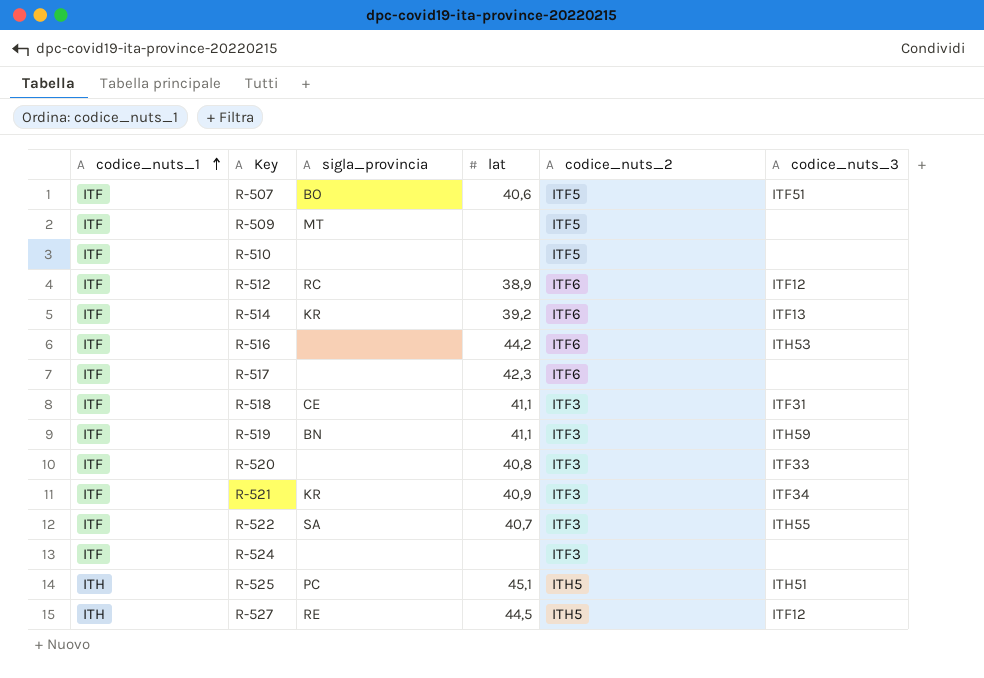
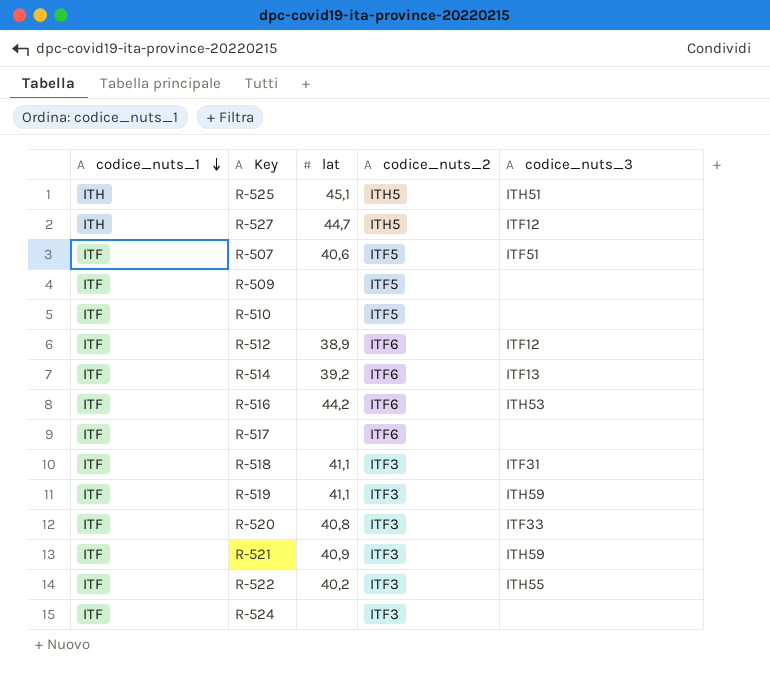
row order: codice_nuts_1 ascending -> codice_nuts_1 descending
column sigla_provincia | position: 3 -> none
R-527 | lat: 44,5 -> 44,7
R-517 | lat: 42,3 -> none
R-521 | codice_nuts_3: ITF34 -> ITH59
R-522 | lat: 40,7 -> 40,2

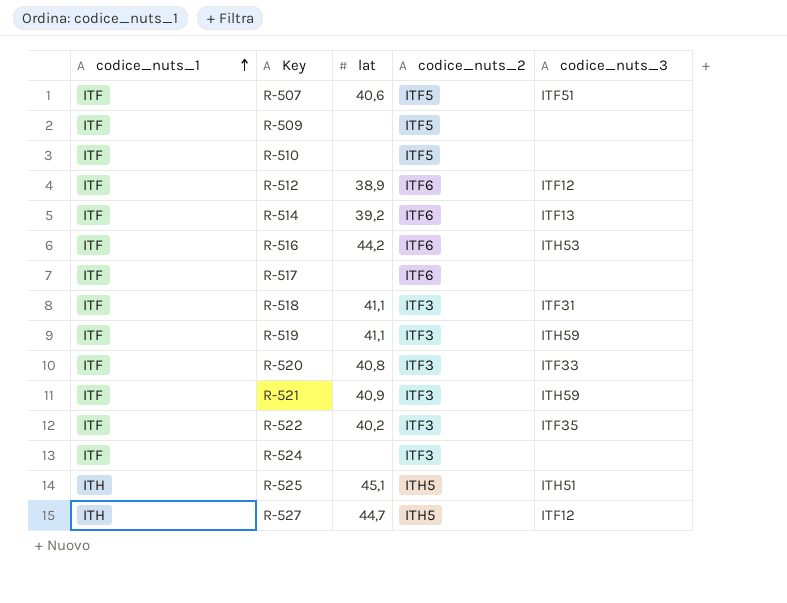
row order: codice_nuts_1 descending -> codice_nuts_1 ascending
R-522 | codice_nuts_3: ITH55 -> ITF35

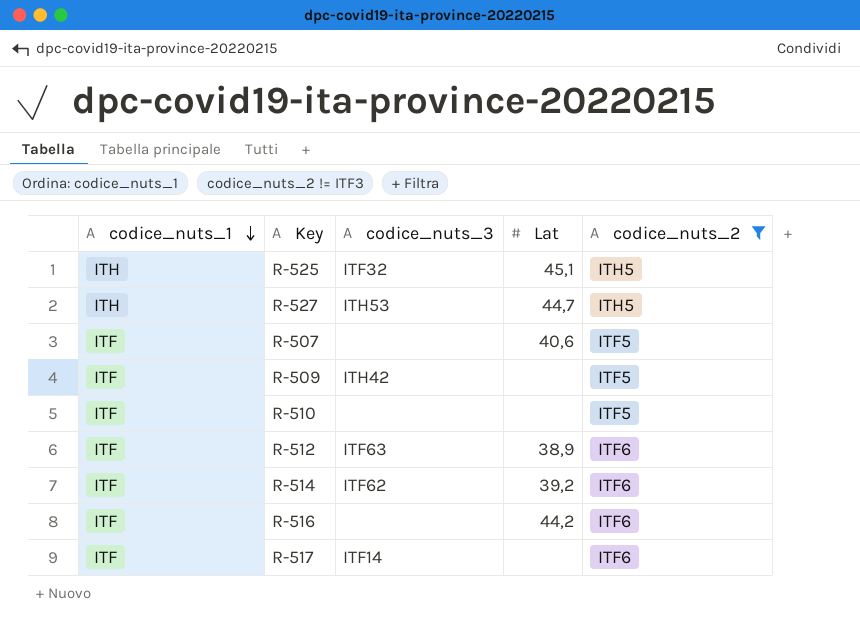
filter: none -> codice_nuts_2 != ITF3
row order: codice_nuts_1 ascending -> codice_nuts_1 descending
column codice_nuts_3 | position: 5 -> 3
column name: lat -> Lat
R-525 | codice_nuts_3: ITH51 -> ITF32
R-527 | codice_nuts_3: ITF12 -> ITH53
R-507 | codice_nuts_3: ITF51 -> none
R-509 | codice_nuts_3: none -> ITH42
R-512 | codice_nuts_3: ITF12 -> ITF63
R-514 | codice_nuts_3: ITF13 -> ITF62
R-516 | codice_nuts_3: ITH53 -> none
R-517 | codice_nuts_3: none -> ITF14

